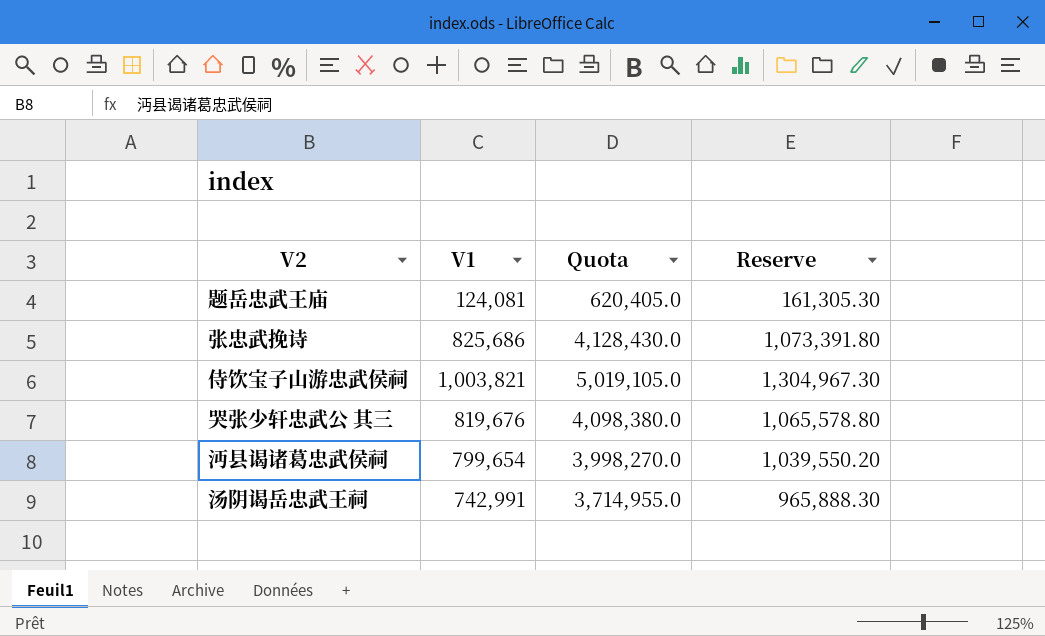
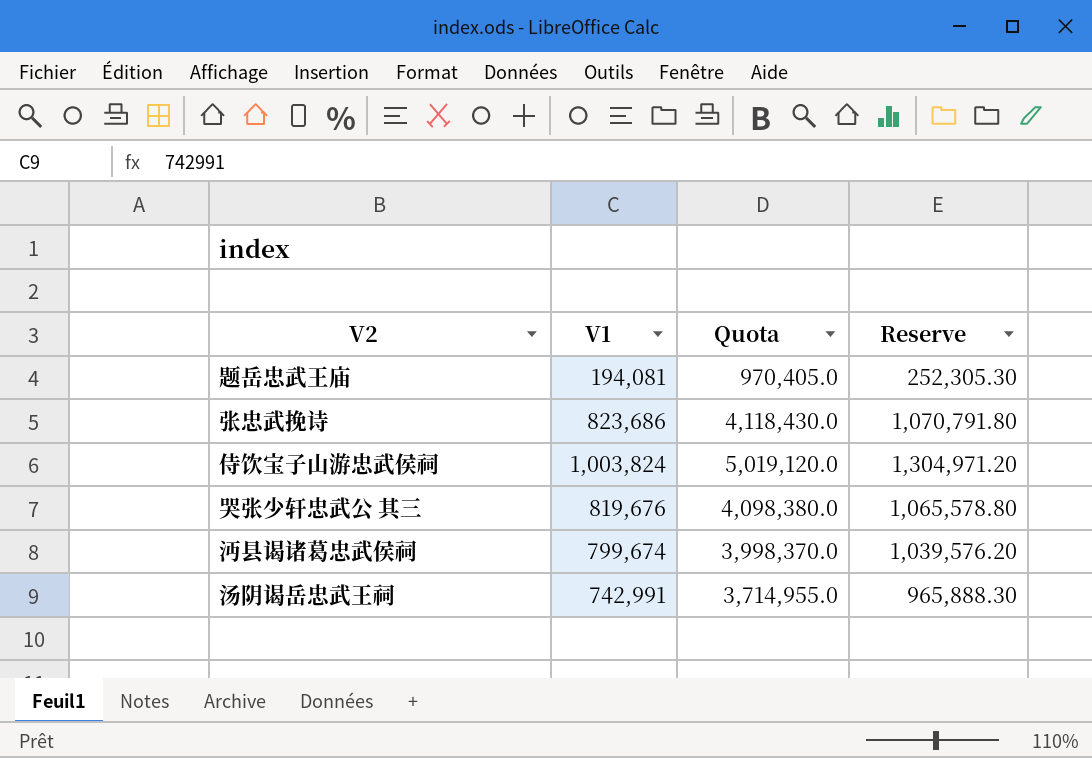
题岳忠武王庙 | V1: 124,081 -> 194,081
题岳忠武王庙 | Quota: 620,405.0 -> 970,405.0
题岳忠武王庙 | Reserve: 161,305.30 -> 252,305.30
张忠武挽诗 | V1: 825,686 -> 823,686
张忠武挽诗 | Quota: 4,128,430.0 -> 4,118,430.0
张忠武挽诗 | Reserve: 1,073,391.80 -> 1,070,791.80
侍饮宝子山游忠武侯祠 | V1: 1,003,821 -> 1,003,824
侍饮宝子山游忠武侯祠 | Quota: 5,019,105.0 -> 5,019,120.0
侍饮宝子山游忠武侯祠 | Reserve: 1,304,967.30 -> 1,304,971.20
沔县谒诸葛忠武侯祠 | V1: 799,654 -> 799,674
沔县谒诸葛忠武侯祠 | Quota: 3,998,270.0 -> 3,998,370.0
沔县谒诸葛忠武侯祠 | Reserve: 1,039,550.20 -> 1,039,576.20

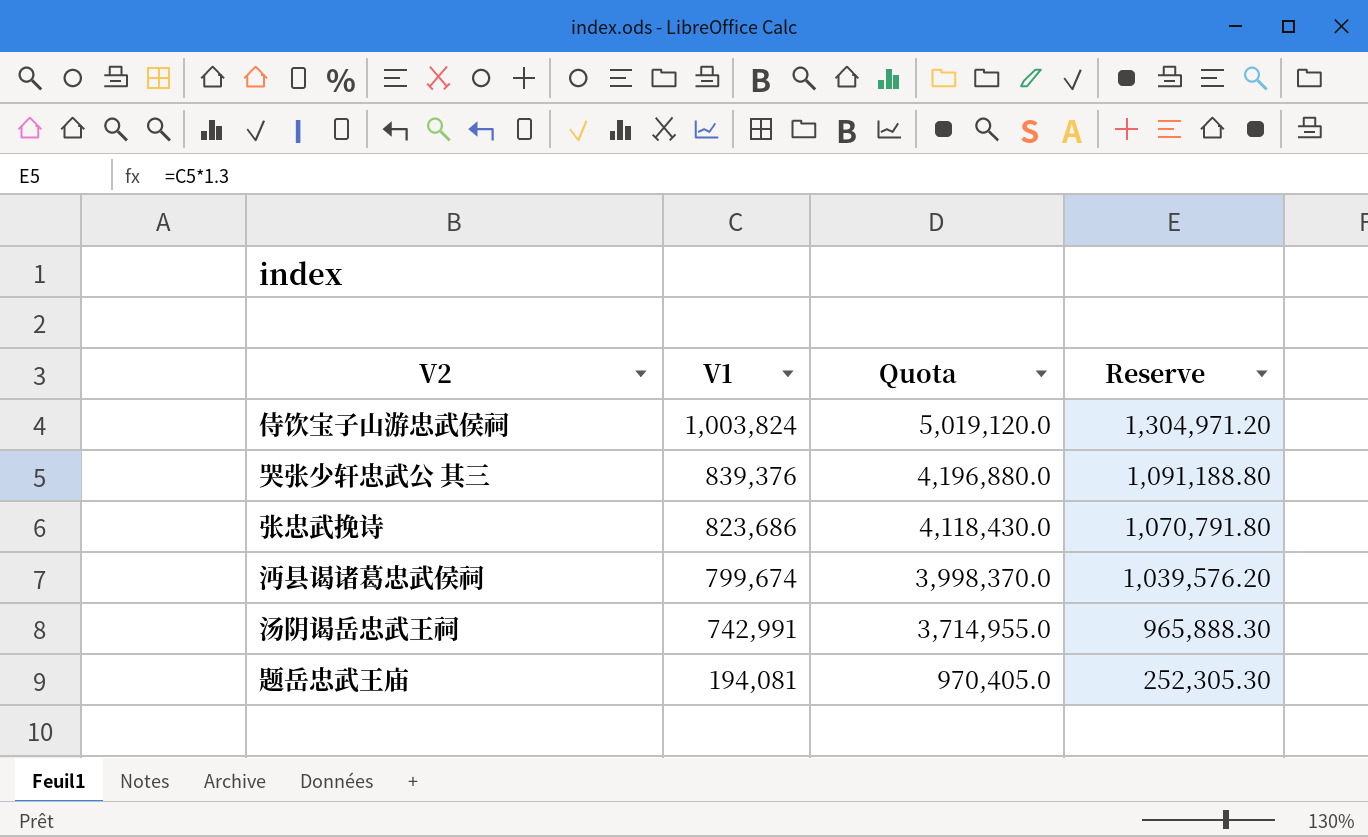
row order: none -> V1 descending
哭张少轩忠武公 其三 | V1: 819,676 -> 839,376
哭张少轩忠武公 其三 | Quota: 4,098,380.0 -> 4,196,880.0
哭张少轩忠武公 其三 | Reserve: 1,065,578.80 -> 1,091,188.80

